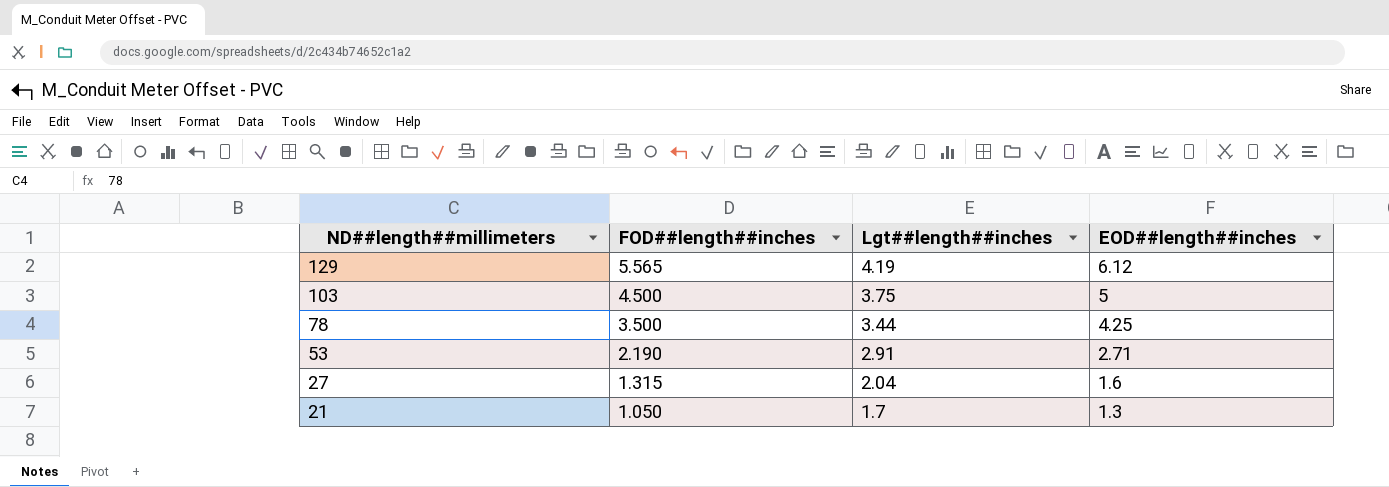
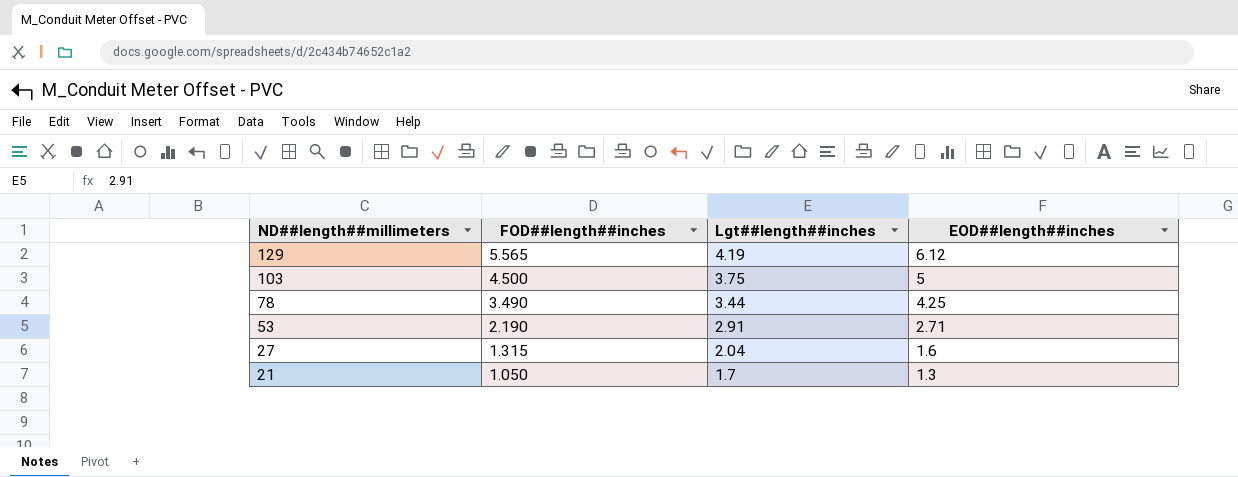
78 | FOD##length##inches: 3.500 -> 3.490

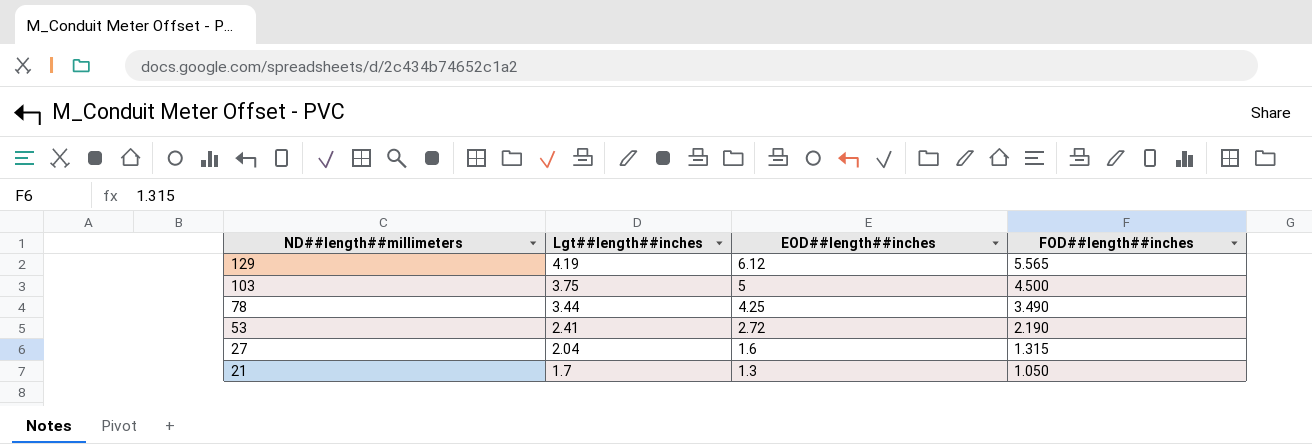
column FOD##length##inches | position: 2 -> 4
53 | Lgt##length##inches: 2.91 -> 2.41
53 | EOD##length##inches: 2.71 -> 2.72

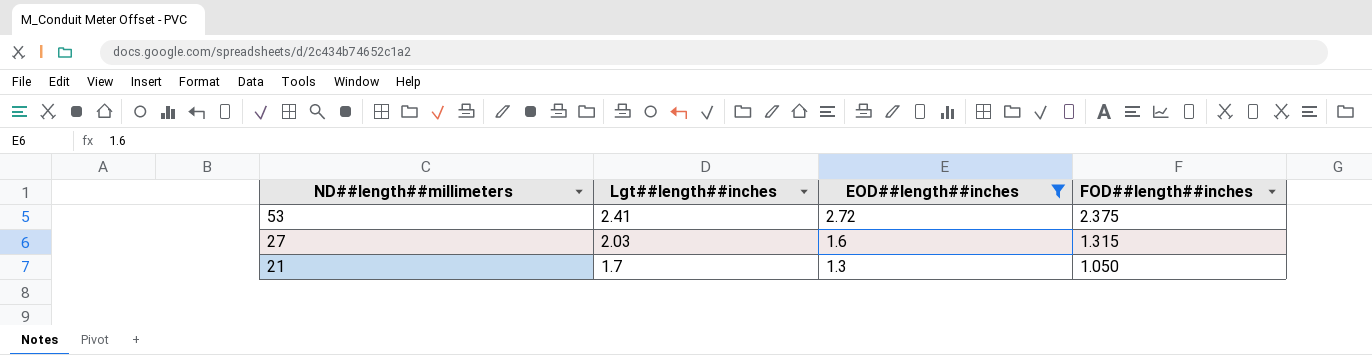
filter: none -> EOD##length##inches <= 2.72
53 | FOD##length##inches: 2.190 -> 2.375
27 | Lgt##length##inches: 2.04 -> 2.03

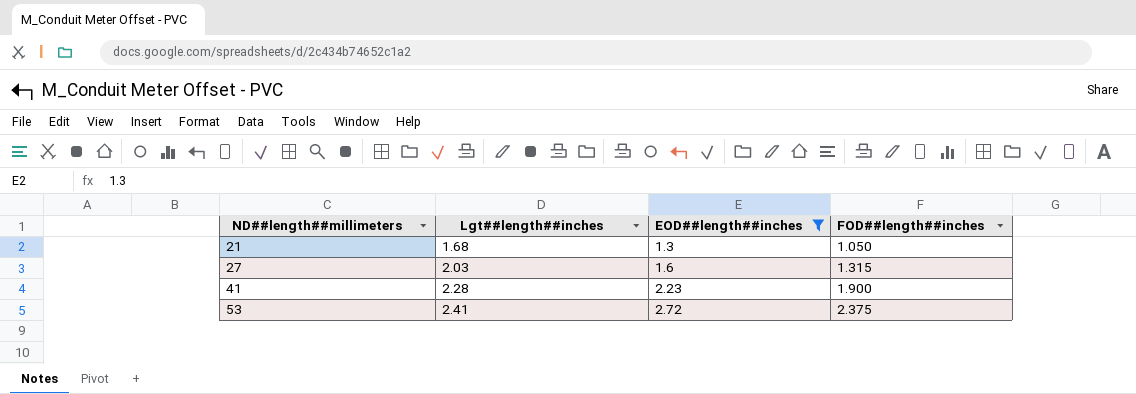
row order: ND##length##millimeters descending -> ND##length##millimeters ascending
21 | Lgt##length##inches: 1.7 -> 1.68
row 41: none -> 2.28 | 2.23 | 1.900

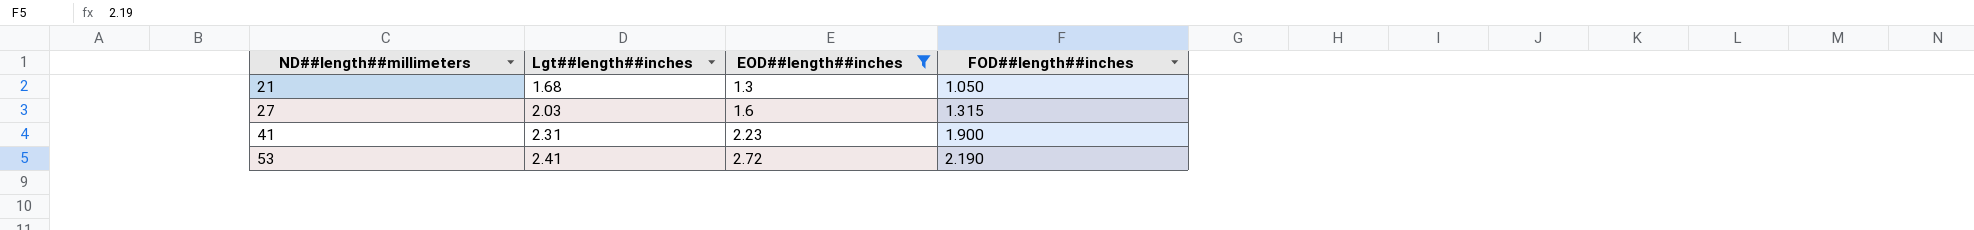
41 | Lgt##length##inches: 2.28 -> 2.31
53 | FOD##length##inches: 2.375 -> 2.190

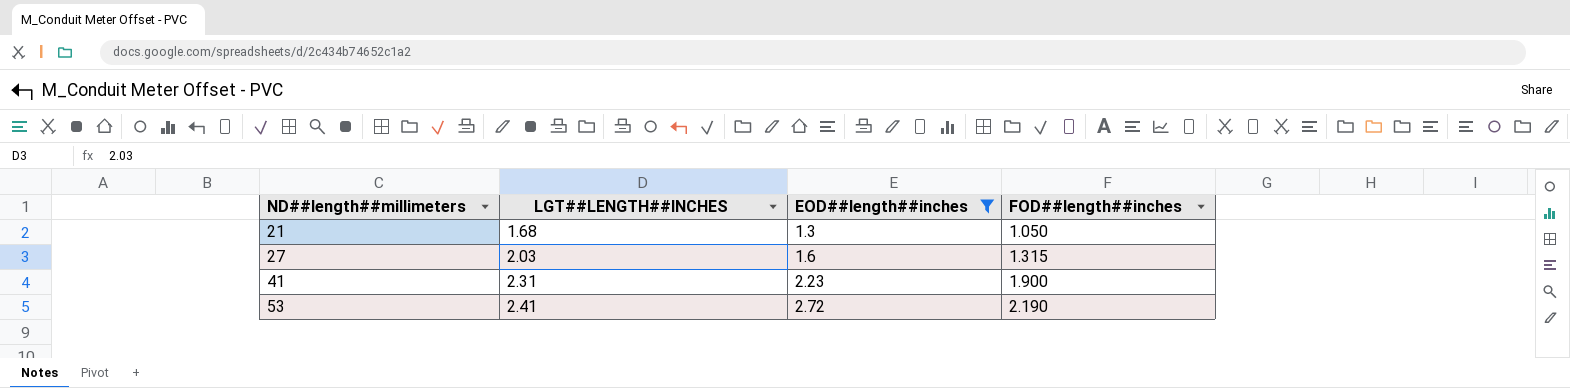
column name: Lgt##length##inches -> LGT##LENGTH##INCHES

